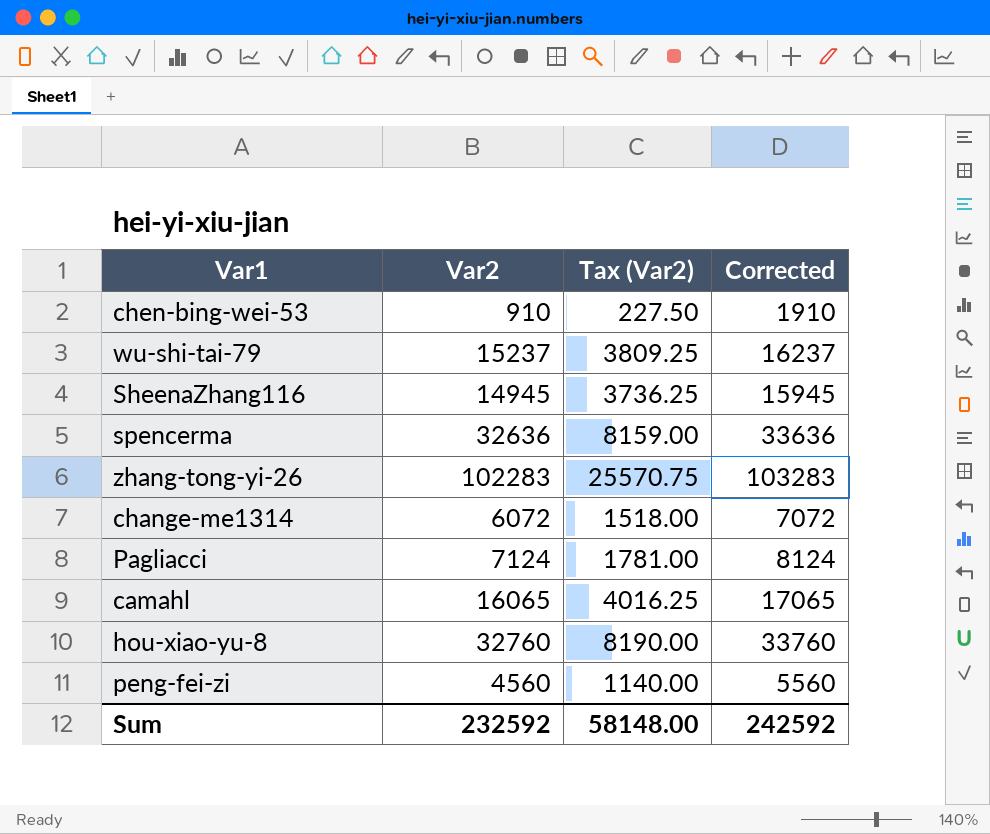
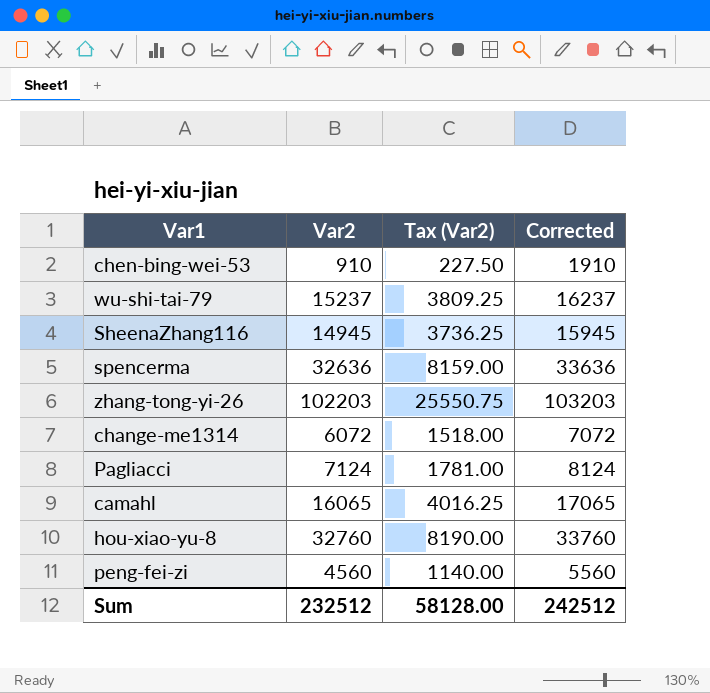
zhang-tong-yi-26 | Var2: 102283 -> 102203
zhang-tong-yi-26 | Tax (Var2): 25570.75 -> 25550.75
zhang-tong-yi-26 | Corrected: 103283 -> 103203
Sum | Var2: 232592 -> 232512
Sum | Tax (Var2): 58148.00 -> 58128.00
Sum | Corrected: 242592 -> 242512

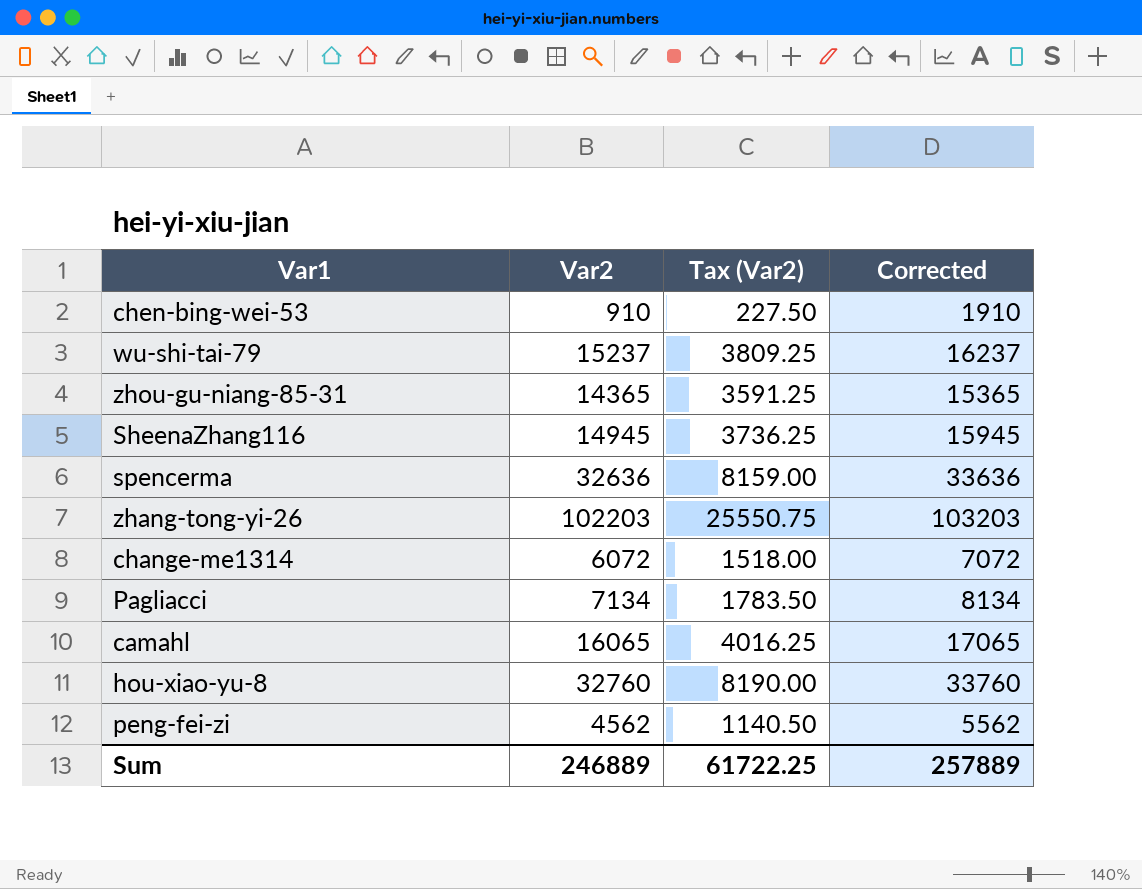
row zhou-gu-niang-85-31: none -> 14365 | 3591.25 | 15365
Pagliacci | Var2: 7124 -> 7134
Pagliacci | Tax (Var2): 1781.00 -> 1783.50
Pagliacci | Corrected: 8124 -> 8134
peng-fei-zi | Var2: 4560 -> 4562
peng-fei-zi | Tax (Var2): 1140.00 -> 1140.50
peng-fei-zi | Corrected: 5560 -> 5562
Sum | Var2: 232512 -> 246889
Sum | Tax (Var2): 58128.00 -> 61722.25
Sum | Corrected: 242512 -> 257889

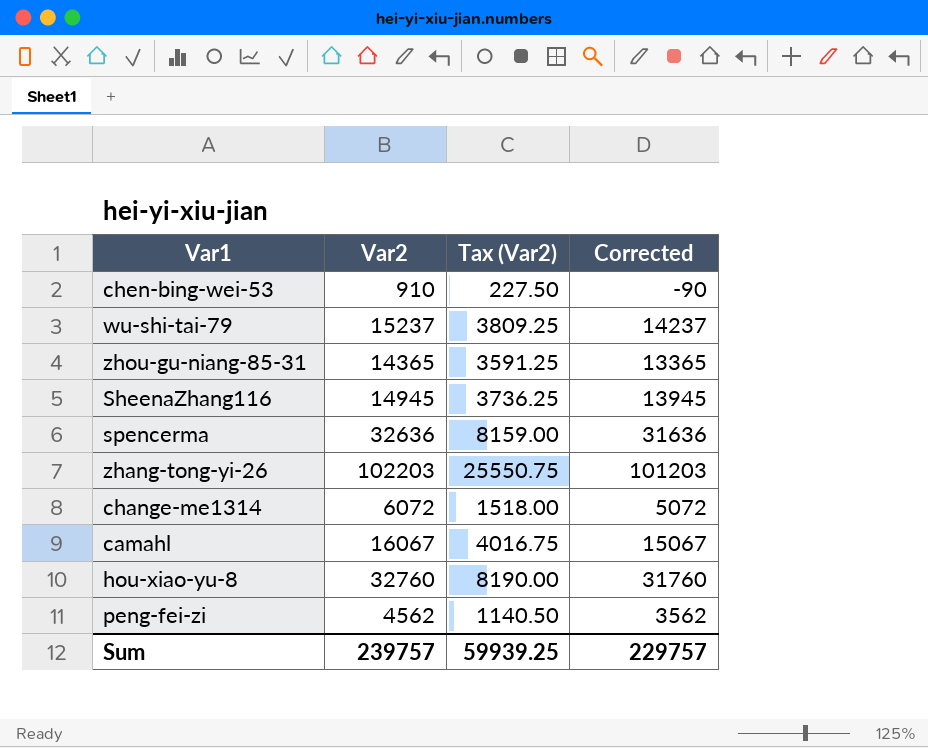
column Corrected | formula: [Var2] + 1000 -> [Var2] - 1000
row Pagliacci: 7134 | 1783.50 | 8134 -> none
camahl | Var2: 16065 -> 16067
camahl | Tax (Var2): 4016.25 -> 4016.75
Sum | Var2: 246889 -> 239757
Sum | Tax (Var2): 61722.25 -> 59939.25
Sum | Corrected: 257889 -> 229757

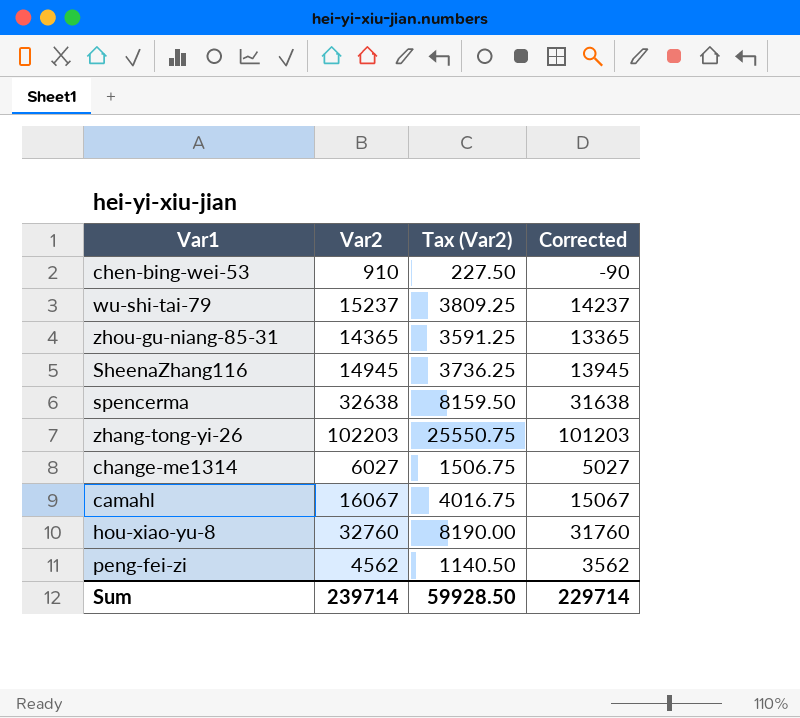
spencerma | Var2: 32636 -> 32638
spencerma | Tax (Var2): 8159.00 -> 8159.50
spencerma | Corrected: 31636 -> 31638
change-me1314 | Var2: 6072 -> 6027
change-me1314 | Tax (Var2): 1518.00 -> 1506.75
change-me1314 | Corrected: 5072 -> 5027
Sum | Var2: 239757 -> 239714
Sum | Tax (Var2): 59939.25 -> 59928.50
Sum | Corrected: 229757 -> 229714

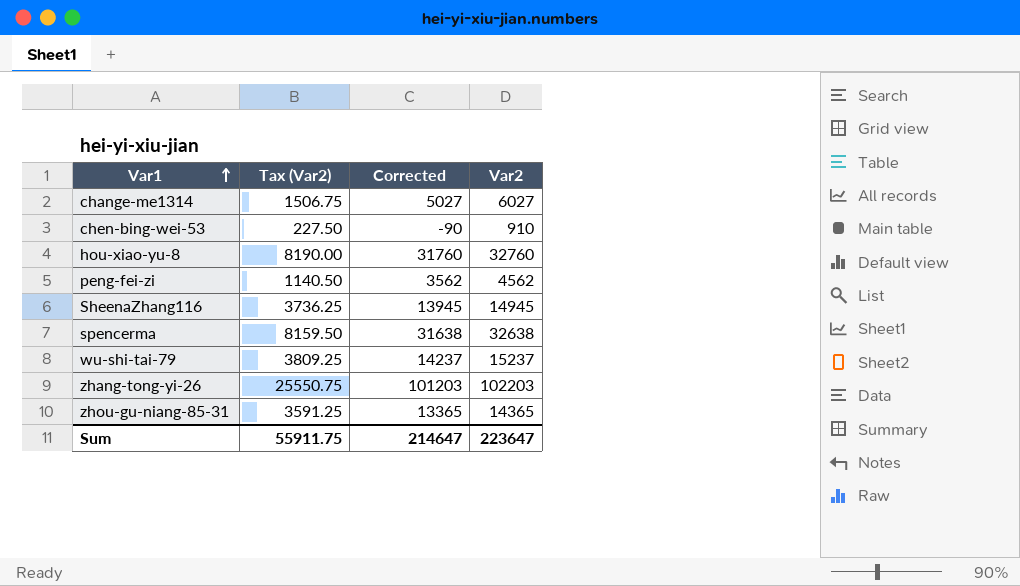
row order: none -> Var1 ascending
column Var2 | position: 2 -> 4
row camahl: 16067 | 4016.75 | 15067 -> none
Sum | Tax (Var2): 59928.50 -> 55911.75
Sum | Corrected: 229714 -> 214647
Sum | Var2: 239714 -> 223647

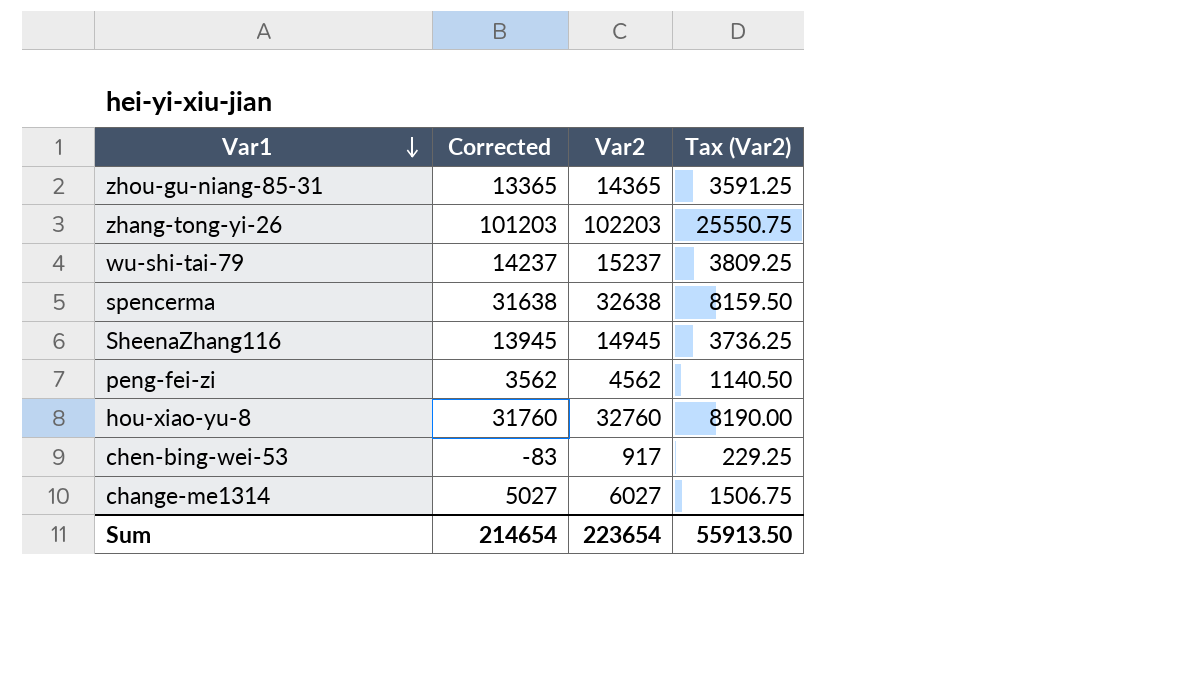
row order: Var1 ascending -> Var1 descending
column Tax (Var2) | position: 2 -> 4
chen-bing-wei-53 | Corrected: -90 -> -83
chen-bing-wei-53 | Var2: 910 -> 917
chen-bing-wei-53 | Tax (Var2): 227.50 -> 229.25
Sum | Corrected: 214647 -> 214654
Sum | Var2: 223647 -> 223654
Sum | Tax (Var2): 55911.75 -> 55913.50

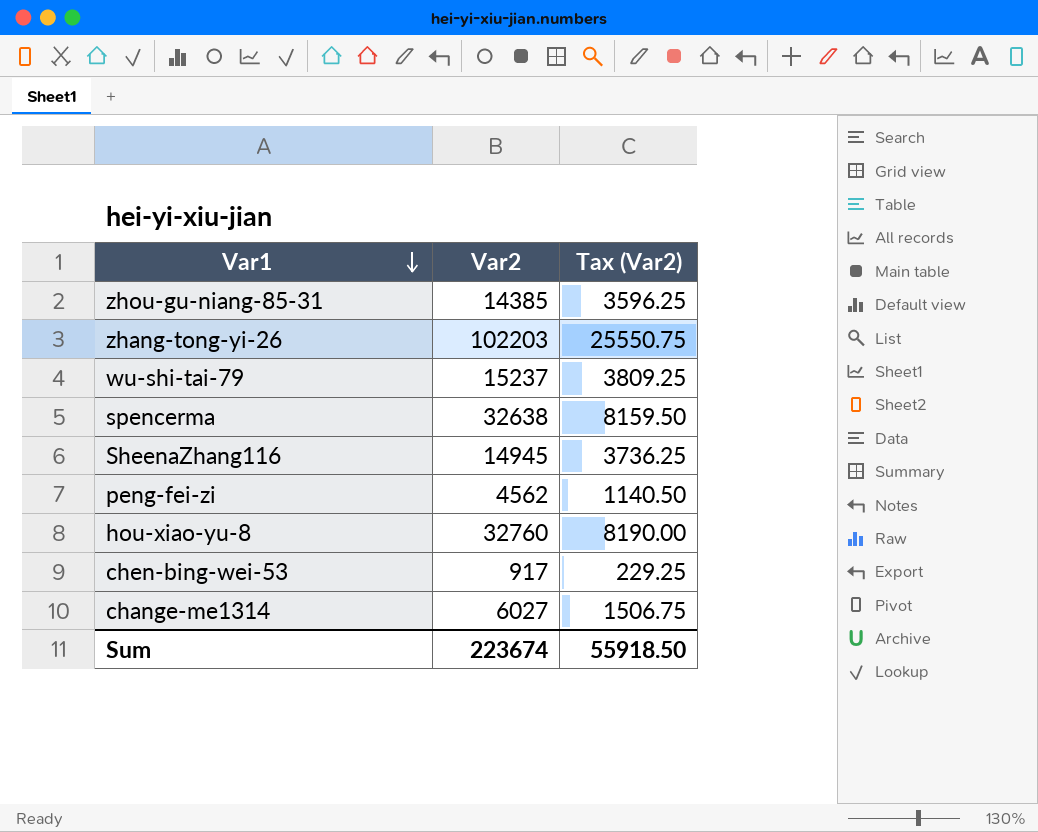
column Corrected | formula: [Var2] - 1000 -> none
zhou-gu-niang-85-31 | Var2: 14365 -> 14385
zhou-gu-niang-85-31 | Tax (Var2): 3591.25 -> 3596.25
Sum | Var2: 223654 -> 223674
Sum | Tax (Var2): 55913.50 -> 55918.50

